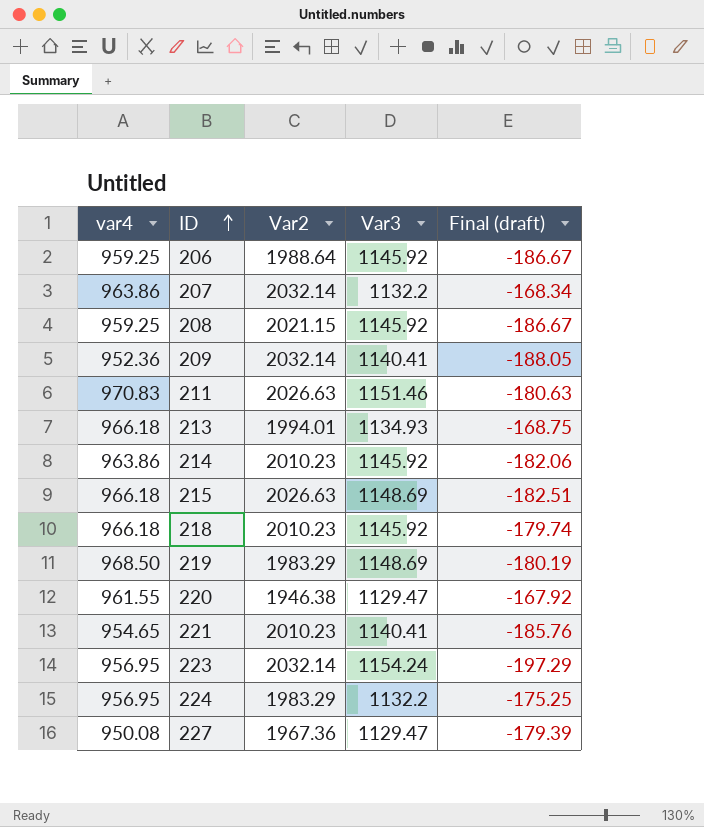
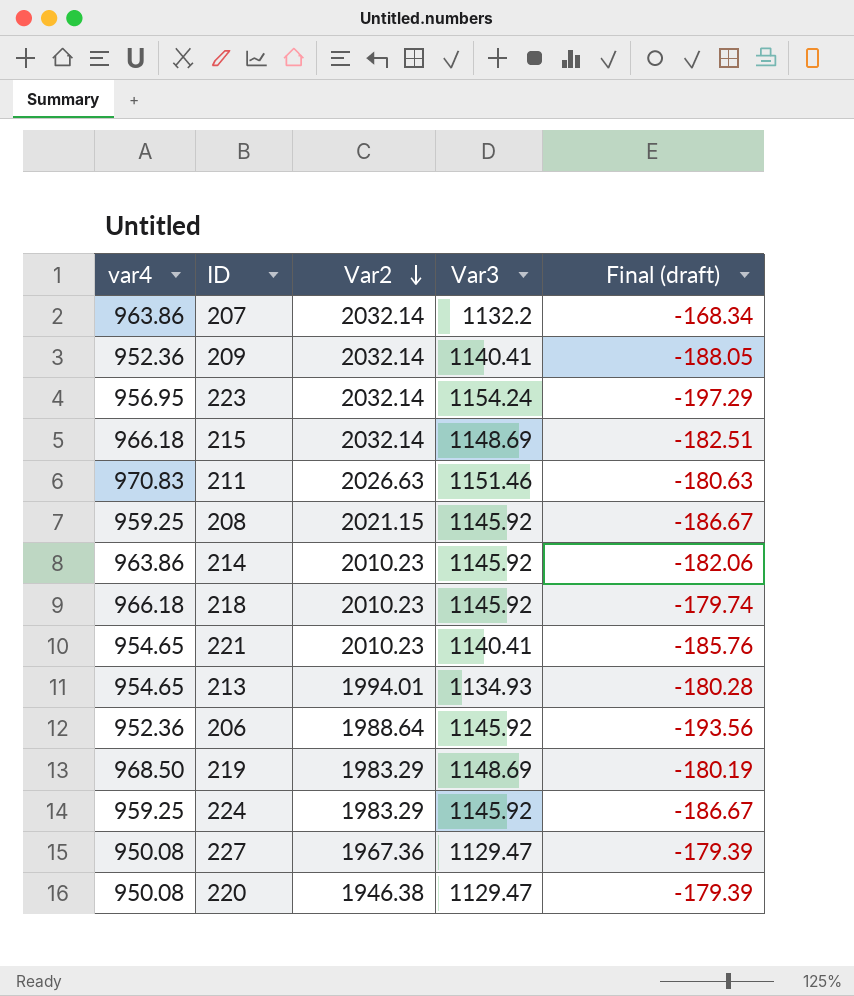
row order: ID ascending -> Var2 descending
215 | Var2: 2026.63 -> 2032.14
213 | var4: 966.18 -> 954.65
213 | Final (draft): -168.75 -> -180.28
206 | var4: 959.25 -> 952.36
206 | Final (draft): -186.67 -> -193.56
224 | var4: 956.95 -> 959.25
224 | Var3: 1132.2 -> 1145.92
224 | Final (draft): -175.25 -> -186.67
220 | var4: 961.55 -> 950.08
220 | Final (draft): -167.92 -> -179.39

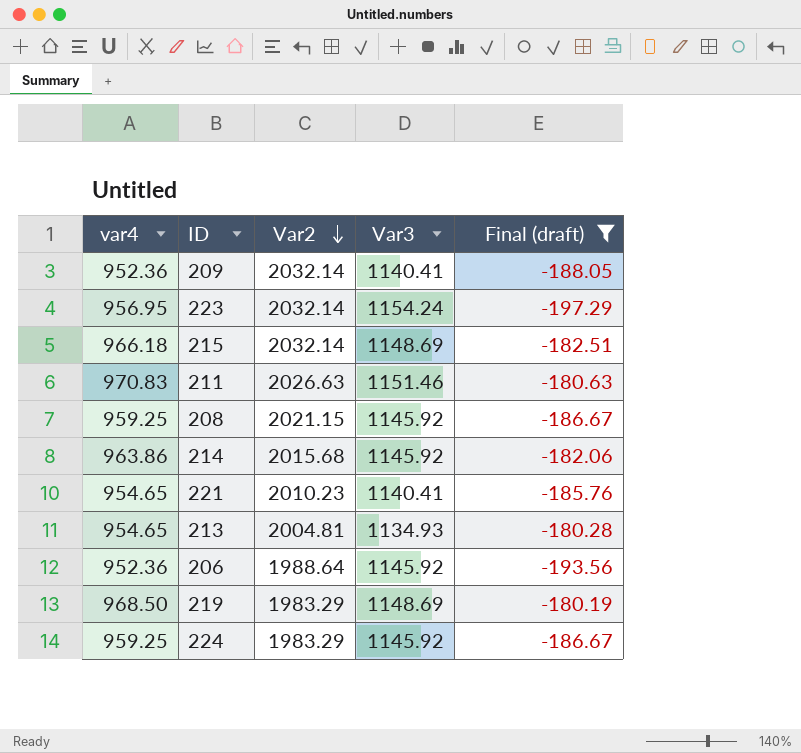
filter: none -> Final (draft) <= -180.19
214 | Var2: 2010.23 -> 2015.68
213 | Var2: 1994.01 -> 2004.81

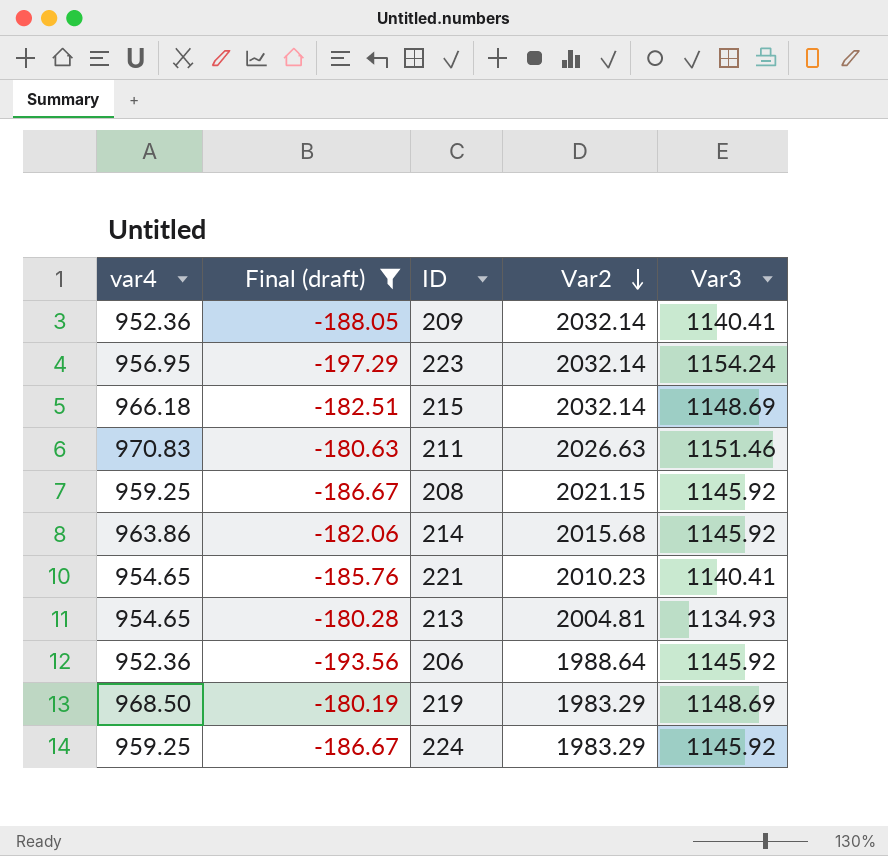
column Final (draft) | position: 5 -> 2

